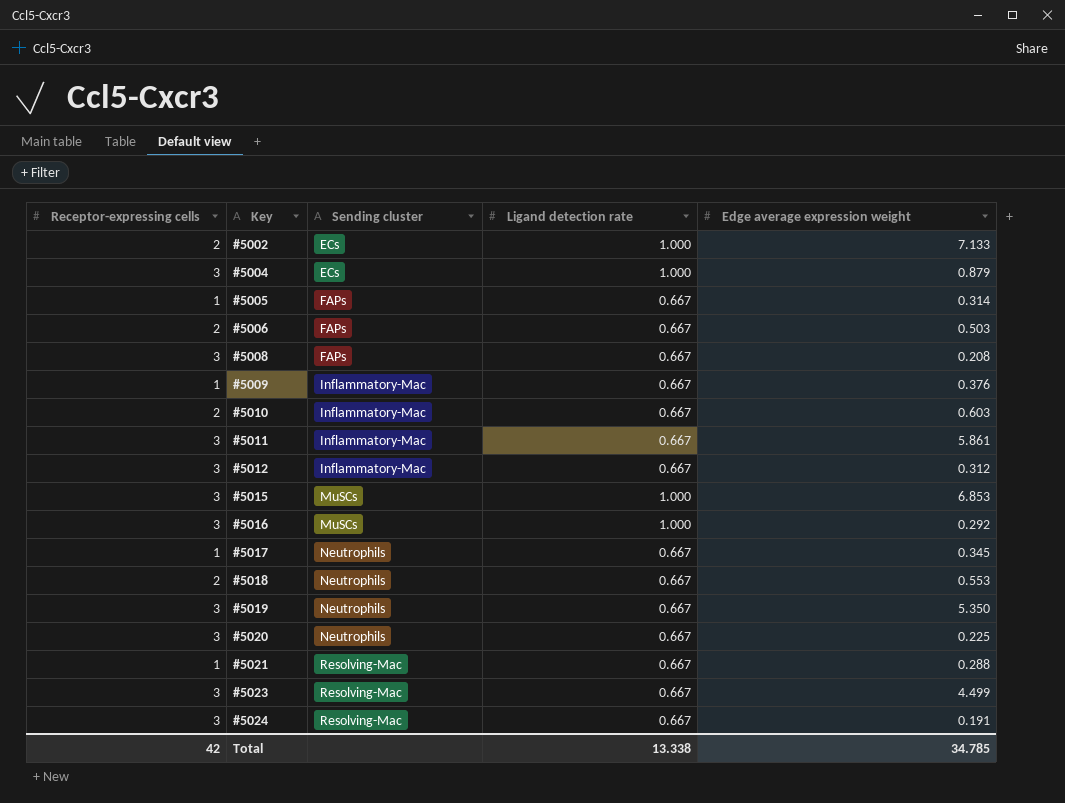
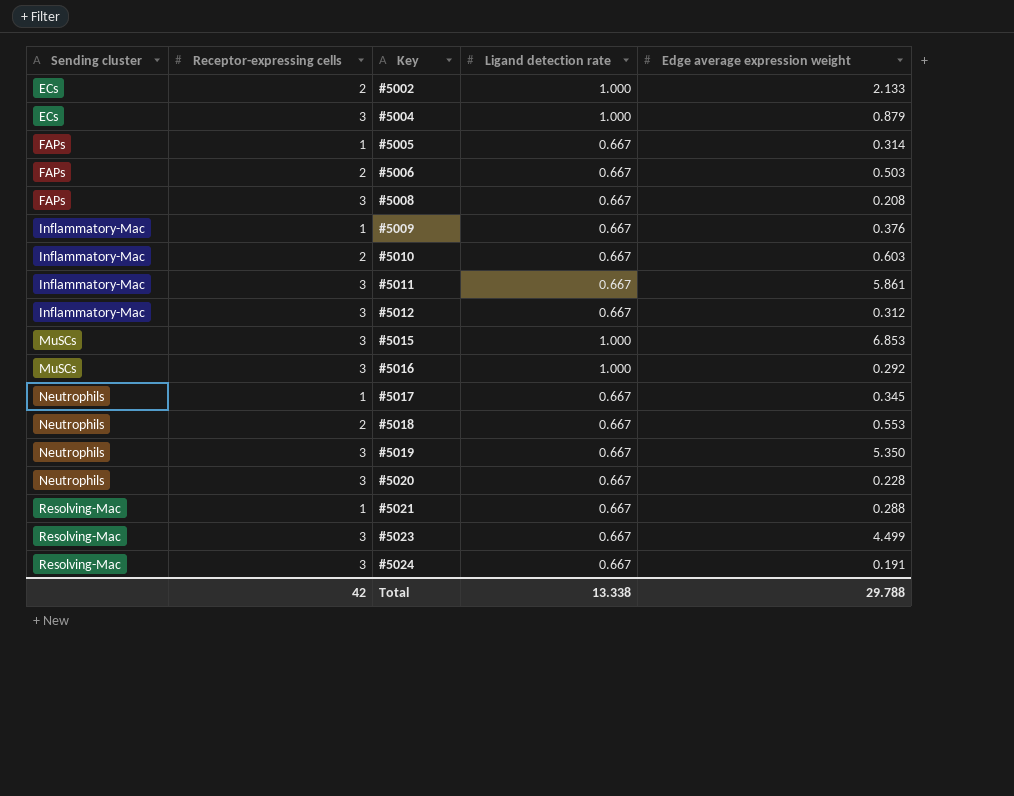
column Sending cluster | position: 3 -> 1
#5002 | Edge average expression weight: 7.133 -> 2.133
#5020 | Edge average expression weight: 0.225 -> 0.228
Total | Edge average expression weight: 34.785 -> 29.788

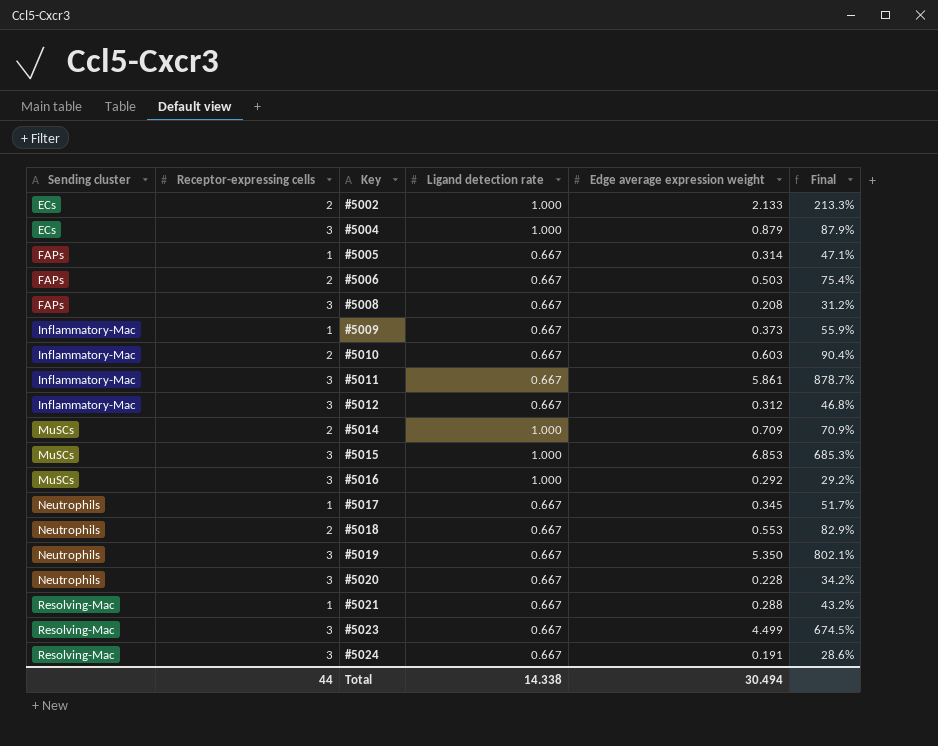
column Final | formula: none -> [Edge average expression weight] / [Ligand detection rate]
#5009 | Edge average expression weight: 0.376 -> 0.373
row #5014: none -> MuSCs | 2 | 1.000 | 0.709 | 70.9%
Total | Receptor-expressing cells: 42 -> 44
Total | Ligand detection rate: 13.338 -> 14.338
Total | Edge average expression weight: 29.788 -> 30.494

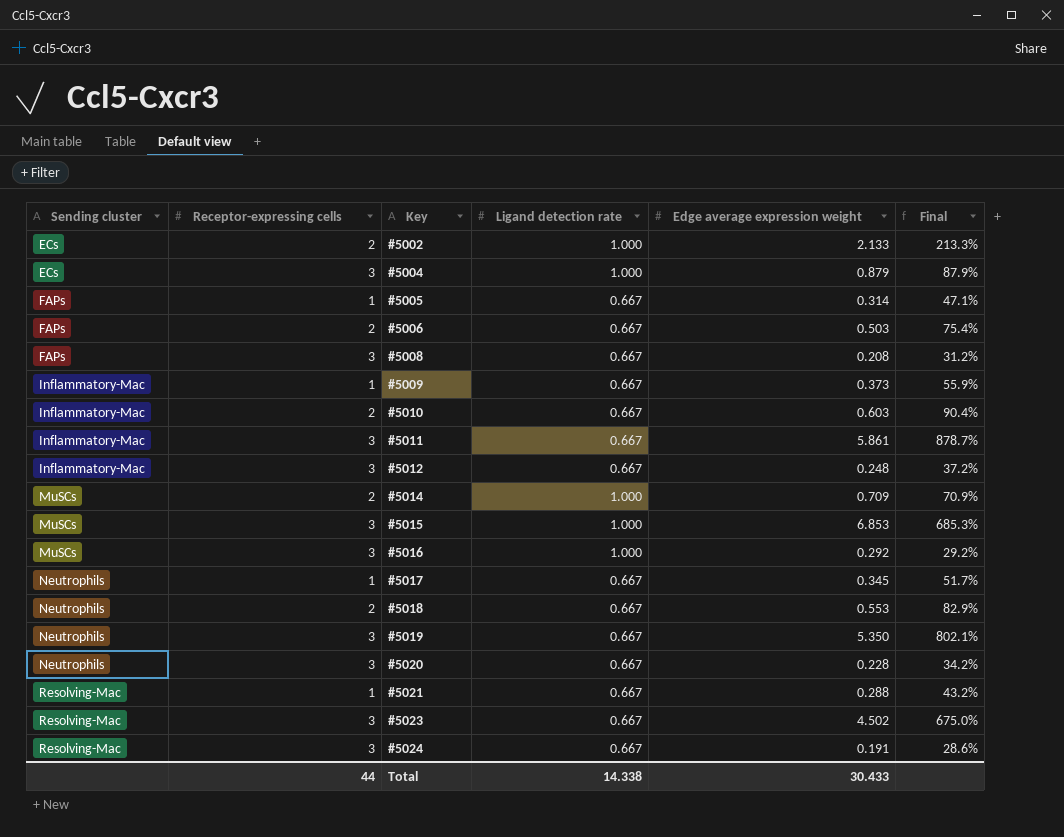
#5012 | Edge average expression weight: 0.312 -> 0.248
#5012 | Final: 46.8% -> 37.2%
#5023 | Edge average expression weight: 4.499 -> 4.502
#5023 | Final: 674.5% -> 675.0%
Total | Edge average expression weight: 30.494 -> 30.433

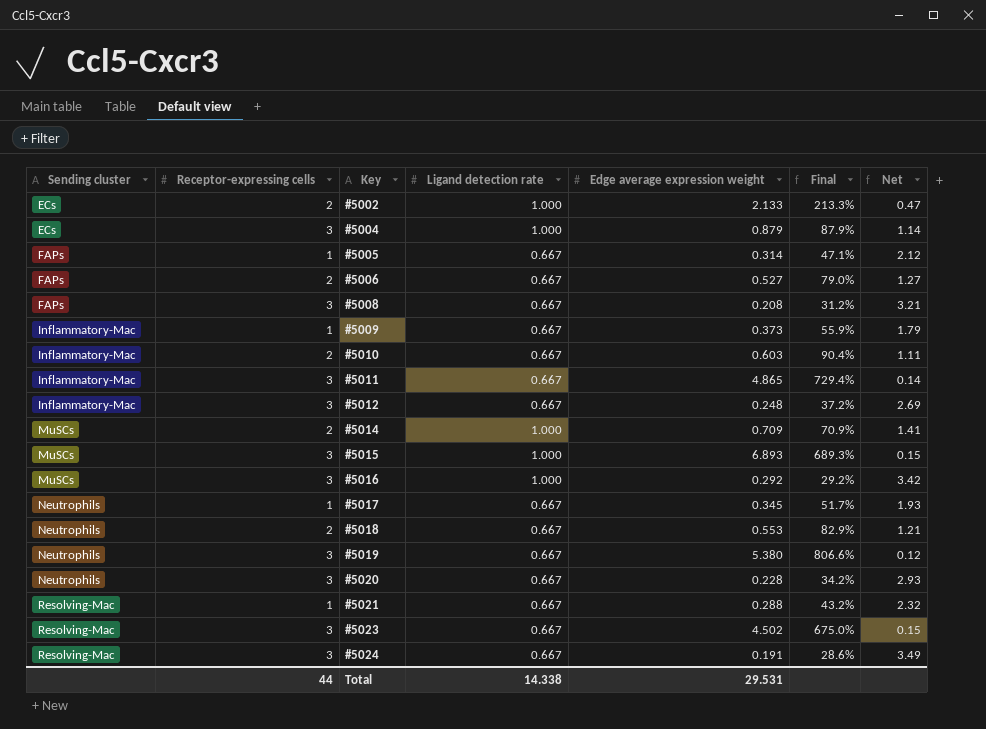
column Net | formula: none -> [Ligand detection rate] / [Edge average expression weight]
#5006 | Edge average expression weight: 0.503 -> 0.527
#5006 | Final: 75.4% -> 79.0%
#5011 | Edge average expression weight: 5.861 -> 4.865
#5011 | Final: 878.7% -> 729.4%
#5015 | Edge average expression weight: 6.853 -> 6.893
#5015 | Final: 685.3% -> 689.3%
#5019 | Edge average expression weight: 5.350 -> 5.380
#5019 | Final: 802.1% -> 806.6%
Total | Edge average expression weight: 30.433 -> 29.531

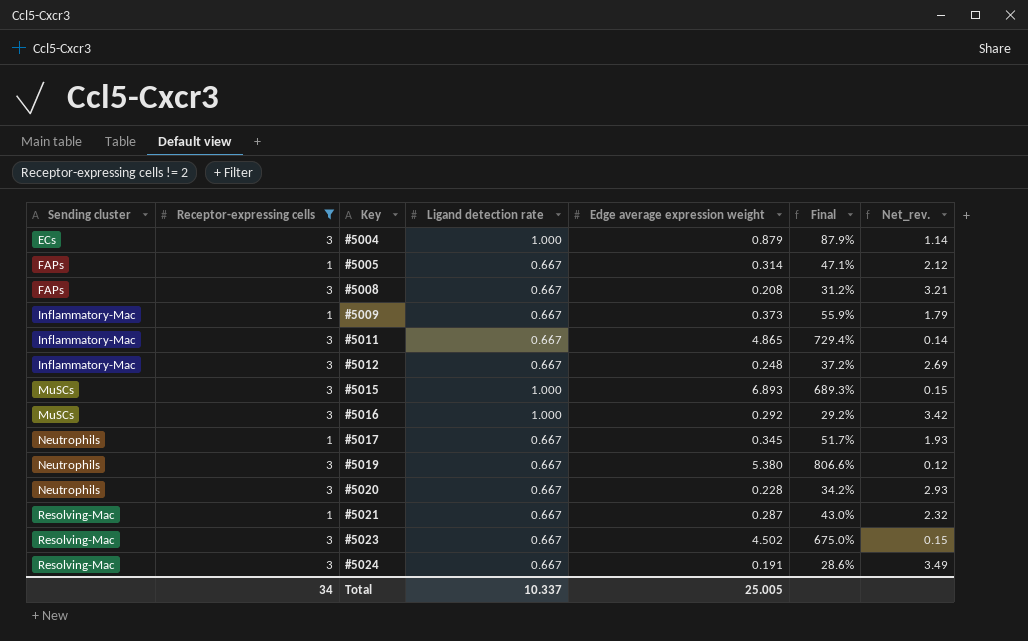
filter: none -> Receptor-expressing cells != 2
column name: Net -> Net_rev.
#5021 | Edge average expression weight: 0.288 -> 0.287
#5021 | Final: 43.2% -> 43.0%
Total | Receptor-expressing cells: 44 -> 34
Total | Ligand detection rate: 14.338 -> 10.337
Total | Edge average expression weight: 29.531 -> 25.005

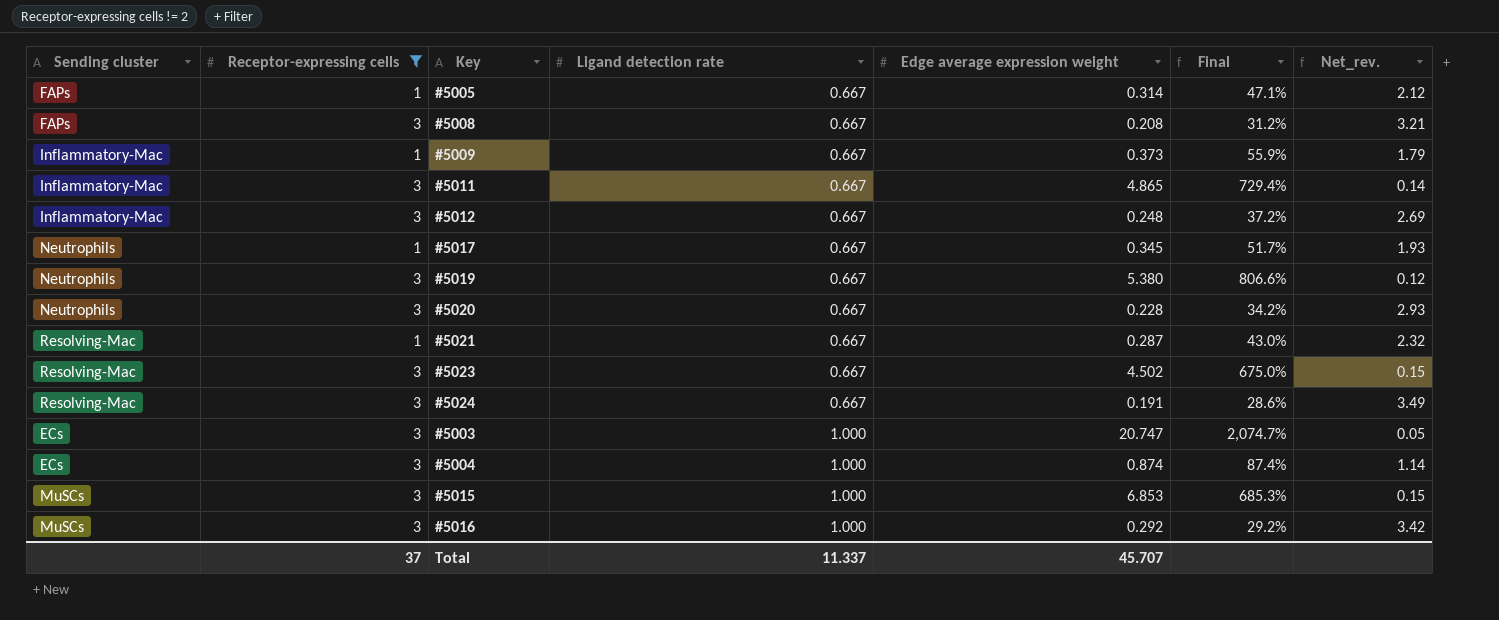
row order: Sending cluster ascending -> Ligand detection rate ascending
row #5003: none -> ECs | 3 | 1.000 | 20.747 | 2,074.7% | 0.05
#5004 | Edge average expression weight: 0.879 -> 0.874
#5004 | Final: 87.9% -> 87.4%
#5015 | Edge average expression weight: 6.893 -> 6.853
#5015 | Final: 689.3% -> 685.3%
Total | Receptor-expressing cells: 34 -> 37
Total | Ligand detection rate: 10.337 -> 11.337
Total | Edge average expression weight: 25.005 -> 45.707

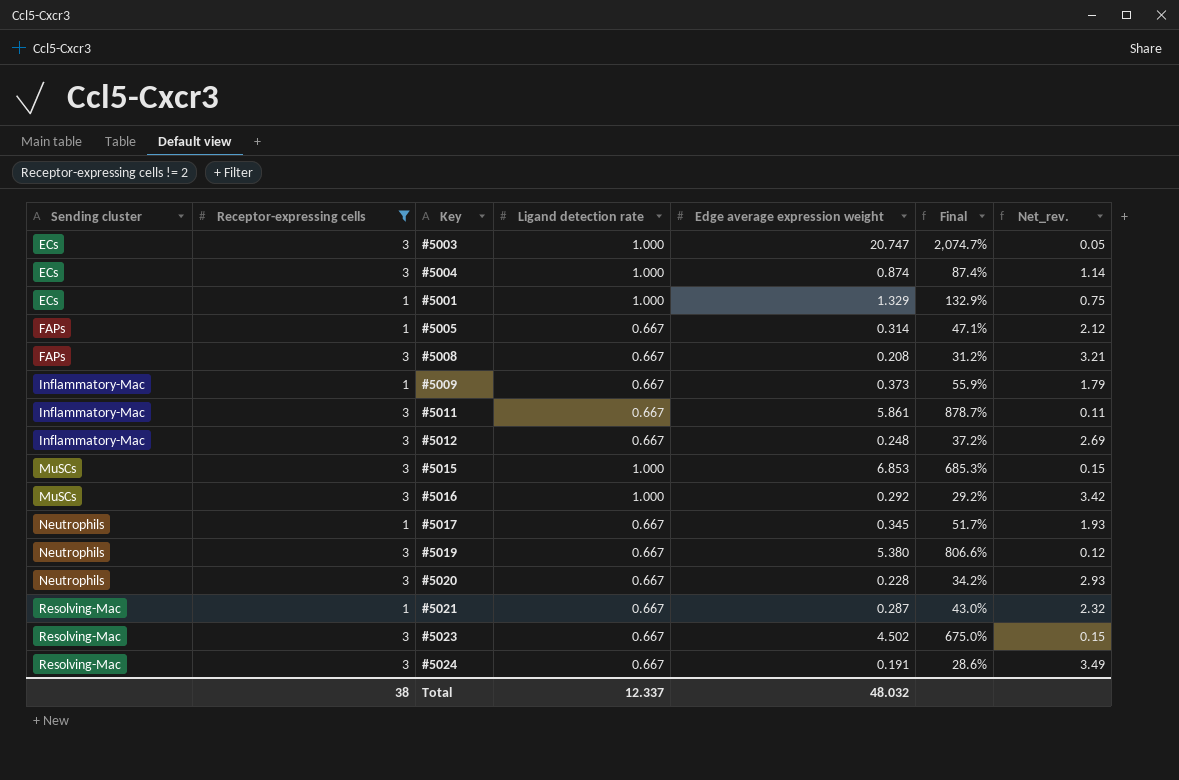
row order: Ligand detection rate ascending -> Sending cluster ascending
row #5001: none -> ECs | 1 | 1.000 | 1.329 | 132.9% | 0.75
#5011 | Edge average expression weight: 4.865 -> 5.861
#5011 | Final: 729.4% -> 878.7%
#5011 | Net_rev.: 0.14 -> 0.11
Total | Receptor-expressing cells: 37 -> 38
Total | Ligand detection rate: 11.337 -> 12.337
Total | Edge average expression weight: 45.707 -> 48.032

